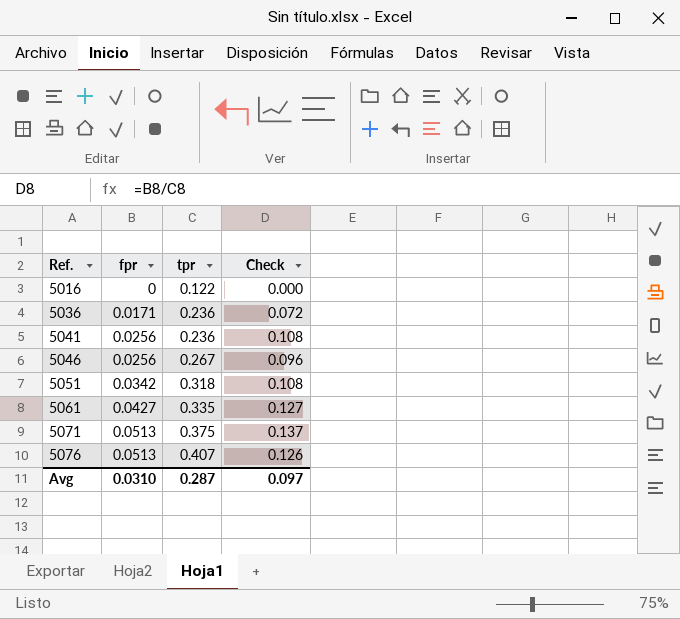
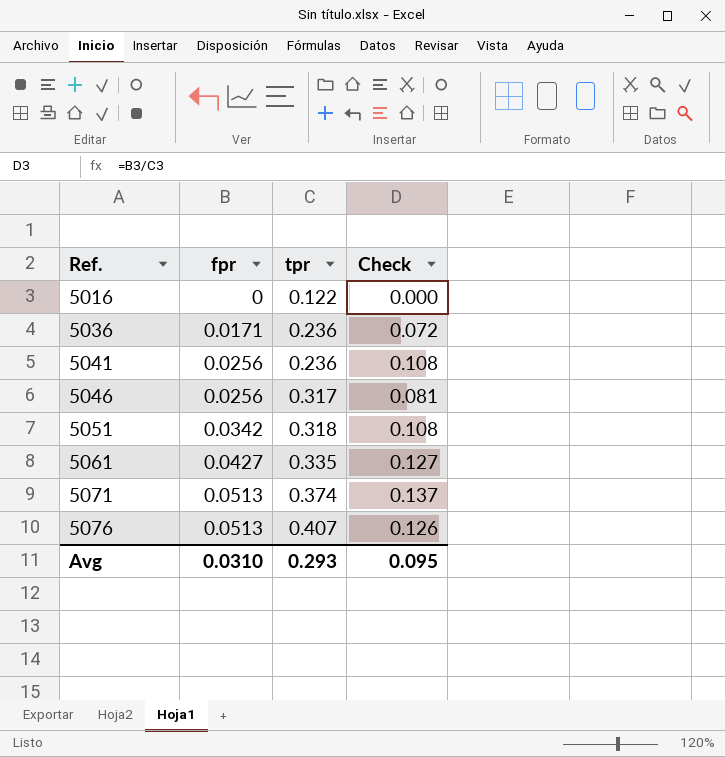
5046 | tpr: 0.267 -> 0.317
5046 | Check: 0.096 -> 0.081
5071 | tpr: 0.375 -> 0.374
Avg | tpr: 0.287 -> 0.293
Avg | Check: 0.097 -> 0.095

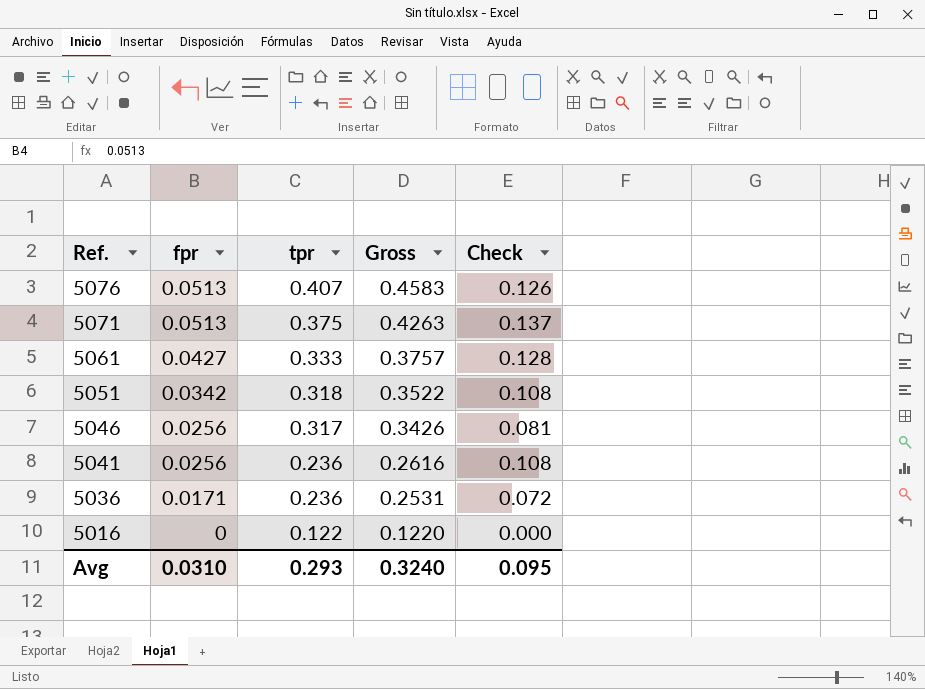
row order: Ref. ascending -> Ref. descending
column Gross | formula: none -> [fpr] + [tpr]
5071 | tpr: 0.374 -> 0.375
5061 | tpr: 0.335 -> 0.333
5061 | Check: 0.127 -> 0.128

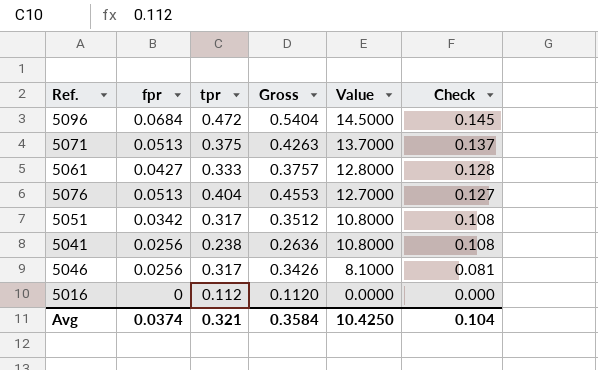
row order: Ref. descending -> Value descending
column Value | formula: none -> [Check] * 100
row 5036: 0.0171 | 0.236 | 0.2531 | 0.072 -> none
row 5096: none -> 0.0684 | 0.472 | 0.5404 | 14.5000 | 0.145
5076 | tpr: 0.407 -> 0.404
5076 | Gross: 0.4583 -> 0.4553
5076 | Check: 0.126 -> 0.127
5051 | tpr: 0.318 -> 0.317
5051 | Gross: 0.3522 -> 0.3512
5041 | tpr: 0.236 -> 0.238
5041 | Gross: 0.2616 -> 0.2636
5016 | tpr: 0.122 -> 0.112
5016 | Gross: 0.1220 -> 0.1120
Avg | fpr: 0.0310 -> 0.0374
Avg | tpr: 0.293 -> 0.321
Avg | Gross: 0.3240 -> 0.3584
Avg | Check: 0.095 -> 0.104

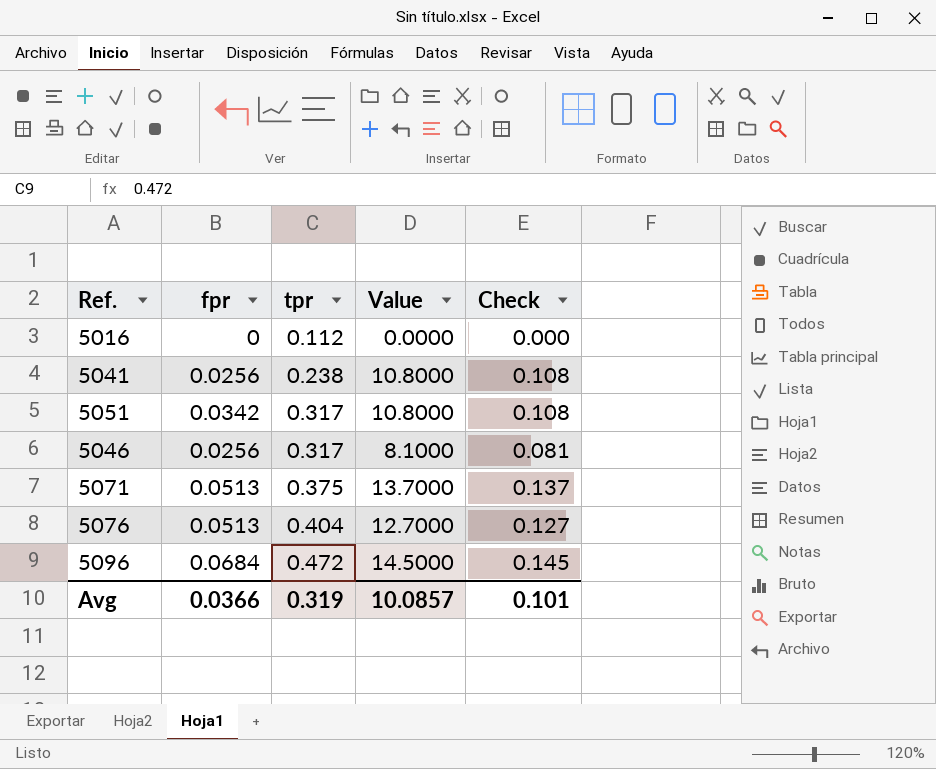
row order: Value descending -> tpr ascending
column Gross | formula: [fpr] + [tpr] -> none
row 5061: 0.0427 | 0.333 | 0.3757 | 12.8000 | 0.128 -> none
Avg | fpr: 0.0374 -> 0.0366
Avg | tpr: 0.321 -> 0.319
Avg | Value: 10.4250 -> 10.0857
Avg | Check: 0.104 -> 0.101

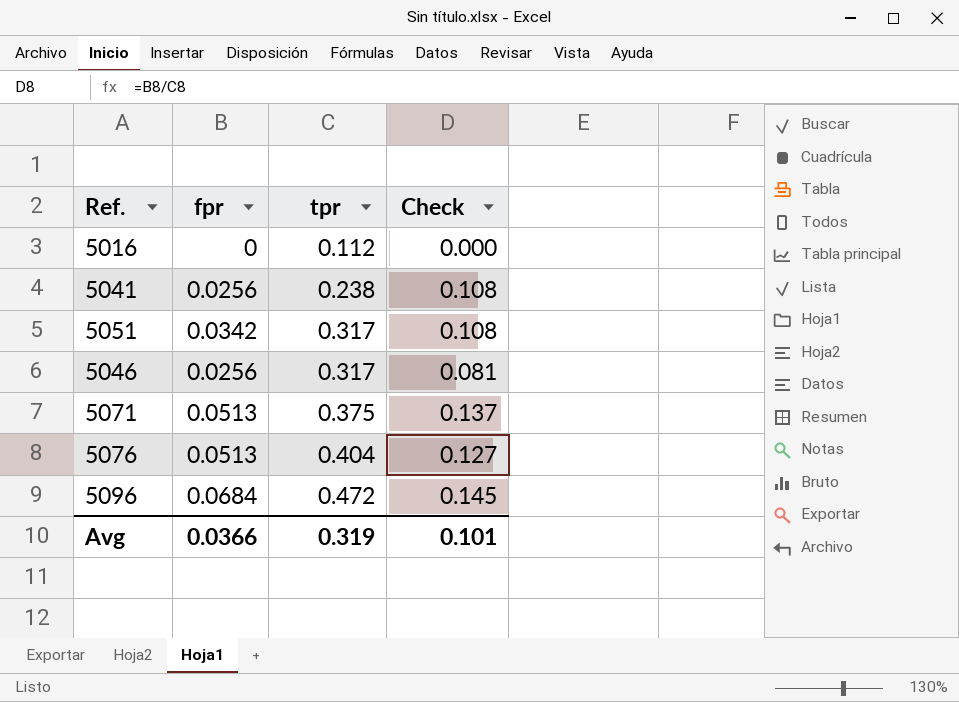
column Value | formula: [Check] * 100 -> none

